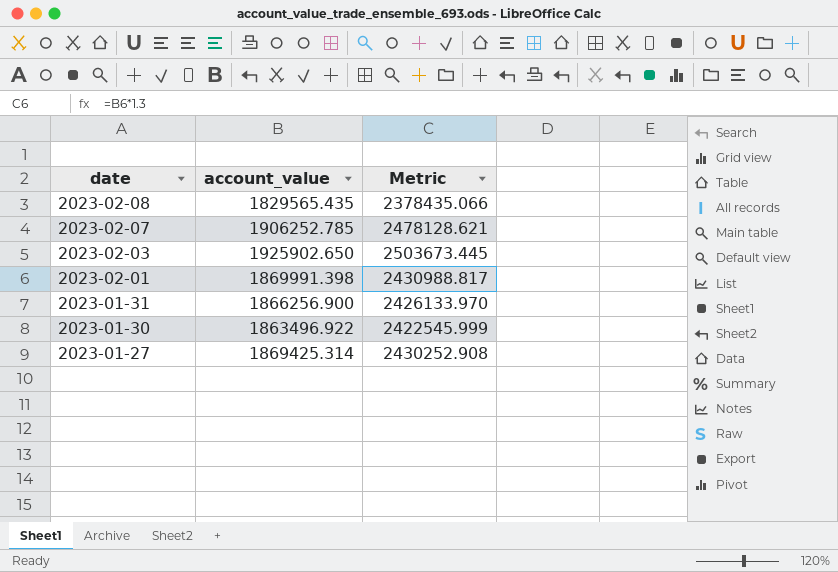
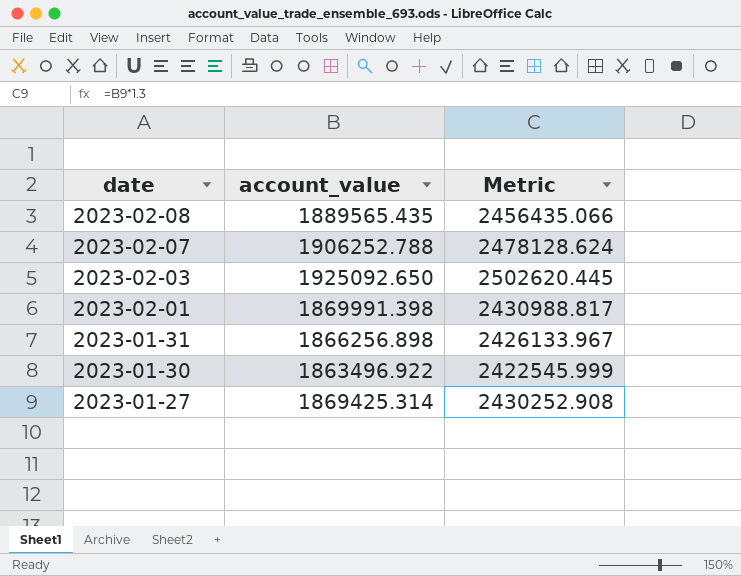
2023-02-08 | account_value: 1829565.435 -> 1889565.435
2023-02-08 | Metric: 2378435.066 -> 2456435.066
2023-02-07 | account_value: 1906252.785 -> 1906252.788
2023-02-07 | Metric: 2478128.621 -> 2478128.624
2023-02-03 | account_value: 1925902.650 -> 1925092.650
2023-02-03 | Metric: 2503673.445 -> 2502620.445
2023-01-31 | account_value: 1866256.900 -> 1866256.898
2023-01-31 | Metric: 2426133.970 -> 2426133.967

